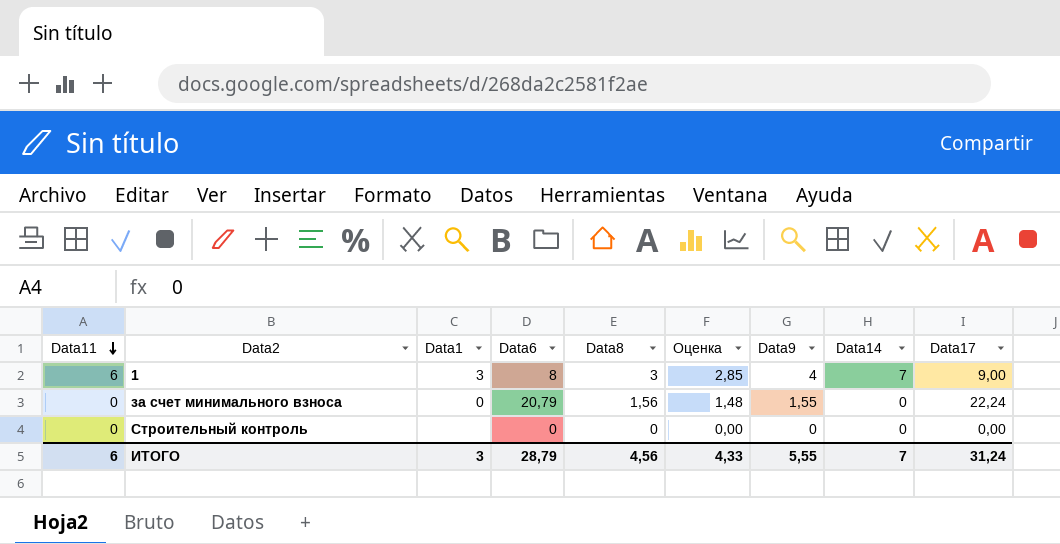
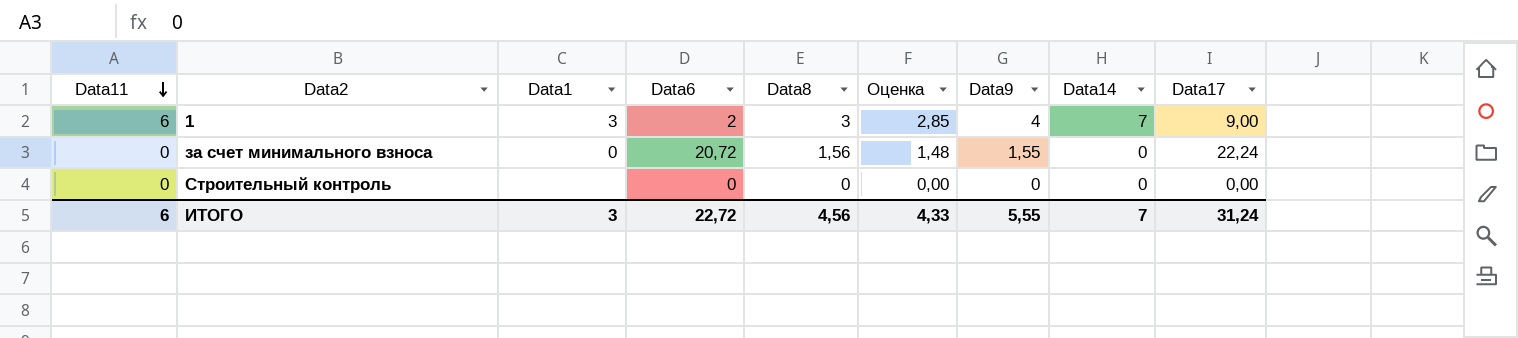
1 | Data6: 8 -> 2
за счет минимального взноса | Data6: 20,79 -> 20,72
ИТОГО | Data6: 28,79 -> 22,72

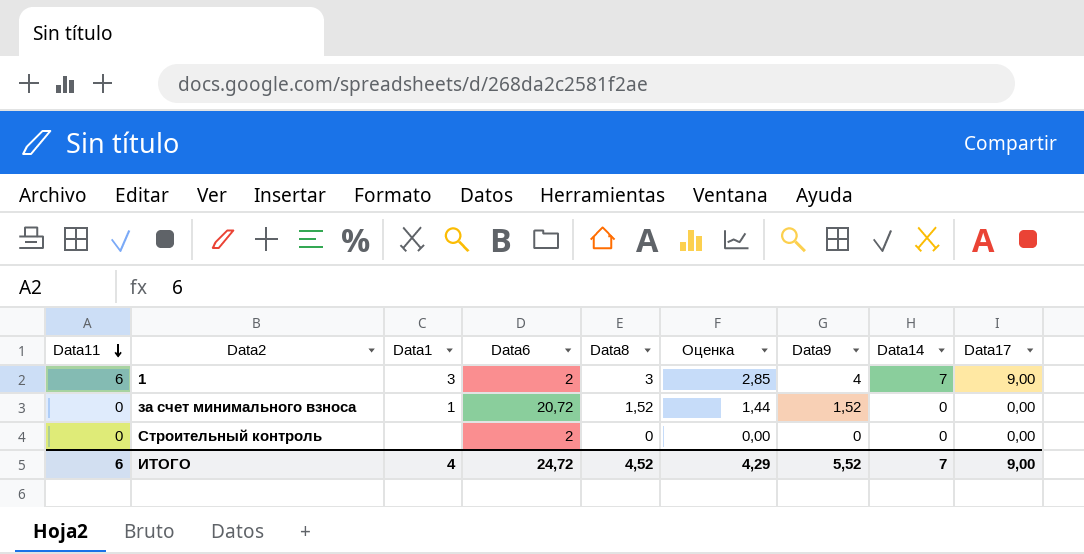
за счет минимального взноса | Data1: 0 -> 1
за счет минимального взноса | Data8: 1,56 -> 1,52
за счет минимального взноса | Оценка: 1,48 -> 1,44
за счет минимального взноса | Data9: 1,55 -> 1,52
за счет минимального взноса | Data17: 22,24 -> 0,00
Строительный контроль | Data6: 0 -> 2
ИТОГО | Data1: 3 -> 4
ИТОГО | Data6: 22,72 -> 24,72
ИТОГО | Data8: 4,56 -> 4,52
ИТОГО | Оценка: 4,33 -> 4,29
ИТОГО | Data9: 5,55 -> 5,52
ИТОГО | Data17: 31,24 -> 9,00

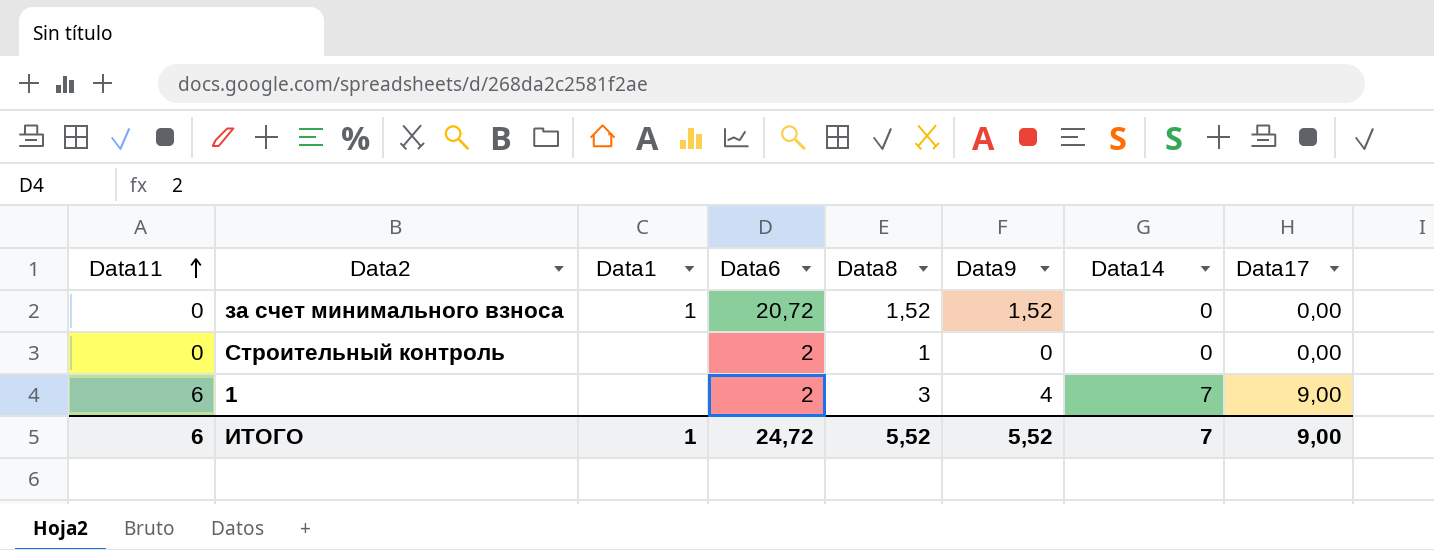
row order: Data11 descending -> Data11 ascending
column Оценка | formula: [Data8] * 0,95 -> none
Строительный контроль | Data8: 0 -> 1
1 | Data1: 3 -> none
ИТОГО | Data1: 4 -> 1
ИТОГО | Data8: 4,52 -> 5,52

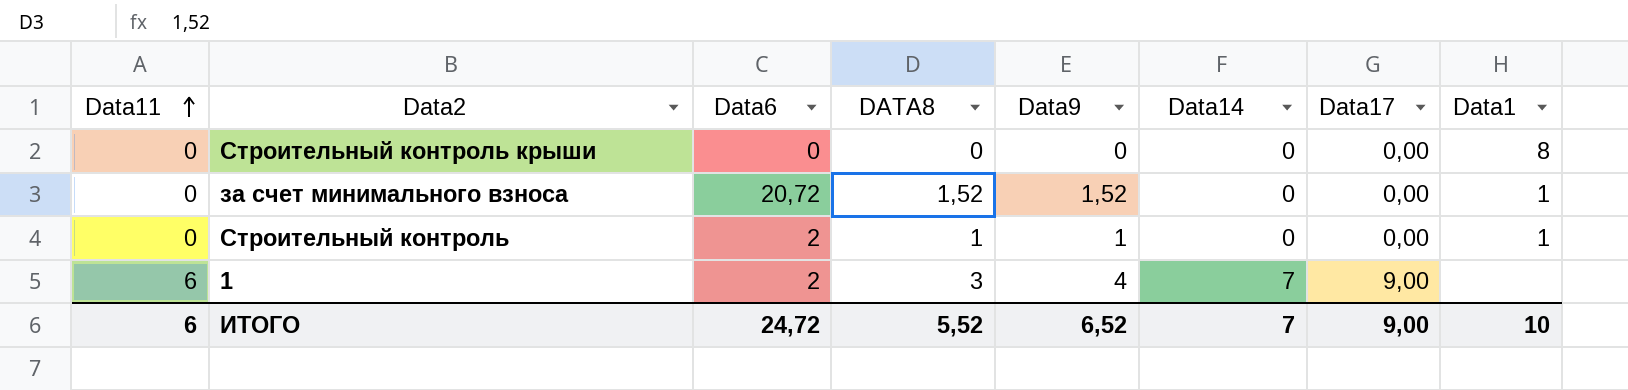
column name: Data8 -> DATA8
column Data1 | position: 3 -> 8
row Строительный контроль крыши: none -> 0 | 0 | 0 | 0 | 0 | 0,00 | 8
Строительный контроль | Data9: 0 -> 1
Строительный контроль | Data1: none -> 1
ИТОГО | Data9: 5,52 -> 6,52
ИТОГО | Data1: 1 -> 10

